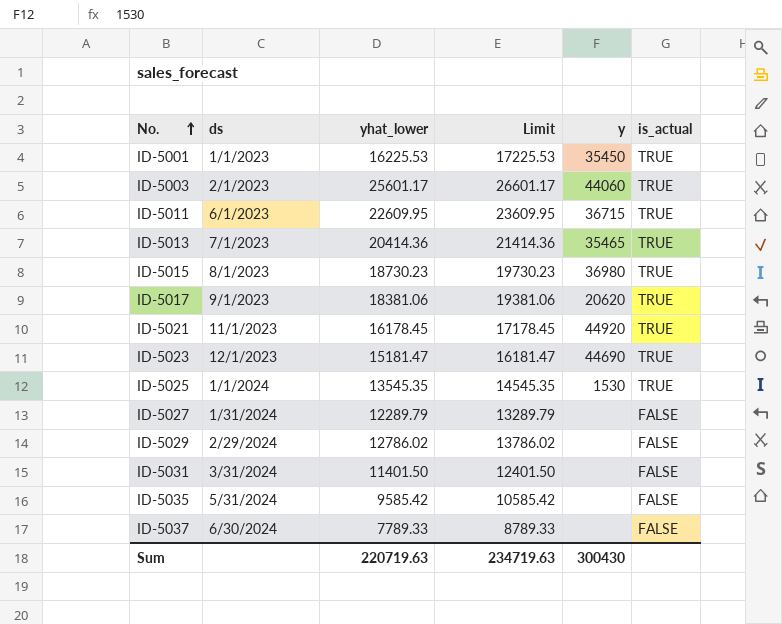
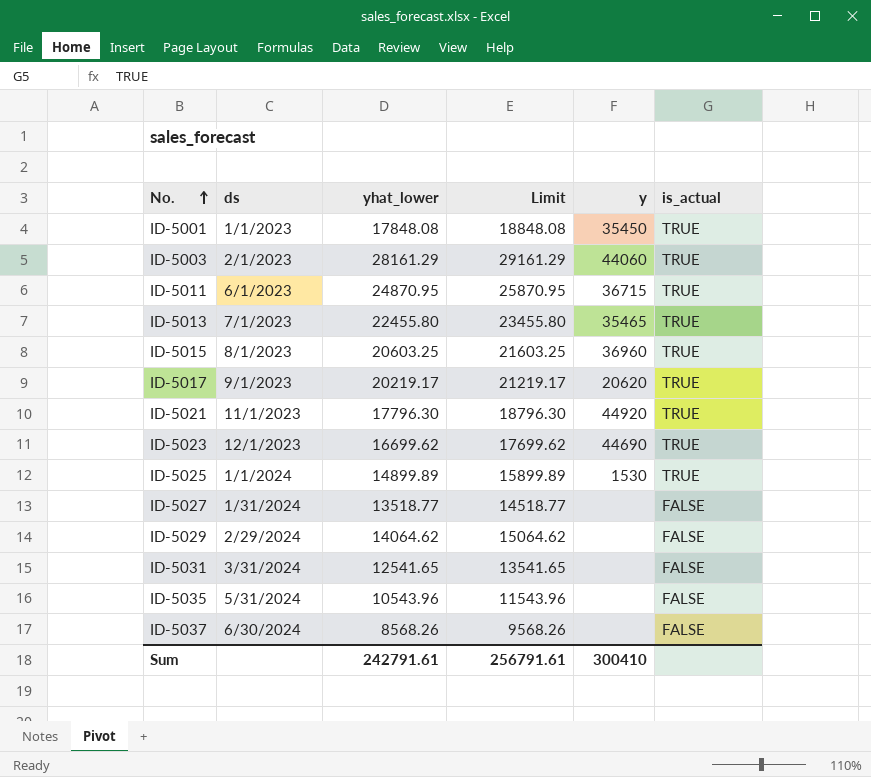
ID-5001 | yhat_lower: 16225.53 -> 17848.08
ID-5001 | Limit: 17225.53 -> 18848.08
ID-5003 | yhat_lower: 25601.17 -> 28161.29
ID-5003 | Limit: 26601.17 -> 29161.29
ID-5011 | yhat_lower: 22609.95 -> 24870.95
ID-5011 | Limit: 23609.95 -> 25870.95
ID-5013 | yhat_lower: 20414.36 -> 22455.80
ID-5013 | Limit: 21414.36 -> 23455.80
ID-5015 | yhat_lower: 18730.23 -> 20603.25
ID-5015 | Limit: 19730.23 -> 21603.25
ID-5015 | y: 36980 -> 36960
ID-5017 | yhat_lower: 18381.06 -> 20219.17
ID-5017 | Limit: 19381.06 -> 21219.17
ID-5021 | yhat_lower: 16178.45 -> 17796.30
ID-5021 | Limit: 17178.45 -> 18796.30
ID-5023 | yhat_lower: 15181.47 -> 16699.62
ID-5023 | Limit: 16181.47 -> 17699.62
ID-5025 | yhat_lower: 13545.35 -> 14899.89
ID-5025 | Limit: 14545.35 -> 15899.89
ID-5027 | yhat_lower: 12289.79 -> 13518.77
ID-5027 | Limit: 13289.79 -> 14518.77
ID-5029 | yhat_lower: 12786.02 -> 14064.62
ID-5029 | Limit: 13786.02 -> 15064.62
ID-5031 | yhat_lower: 11401.50 -> 12541.65
ID-5031 | Limit: 12401.50 -> 13541.65
ID-5035 | yhat_lower: 9585.42 -> 10543.96
ID-5035 | Limit: 10585.42 -> 11543.96
ID-5037 | yhat_lower: 7789.33 -> 8568.26
ID-5037 | Limit: 8789.33 -> 9568.26
Sum | yhat_lower: 220719.63 -> 242791.61
Sum | Limit: 234719.63 -> 256791.61
Sum | y: 300430 -> 300410

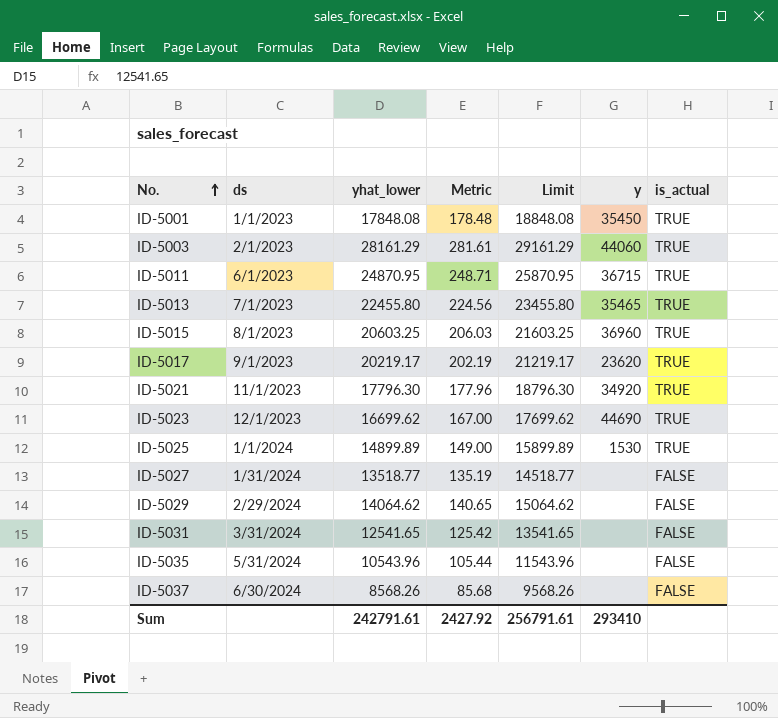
column Metric | formula: none -> [yhat_lower] * 0.01
ID-5017 | y: 20620 -> 23620
ID-5021 | y: 44920 -> 34920
Sum | y: 300410 -> 293410

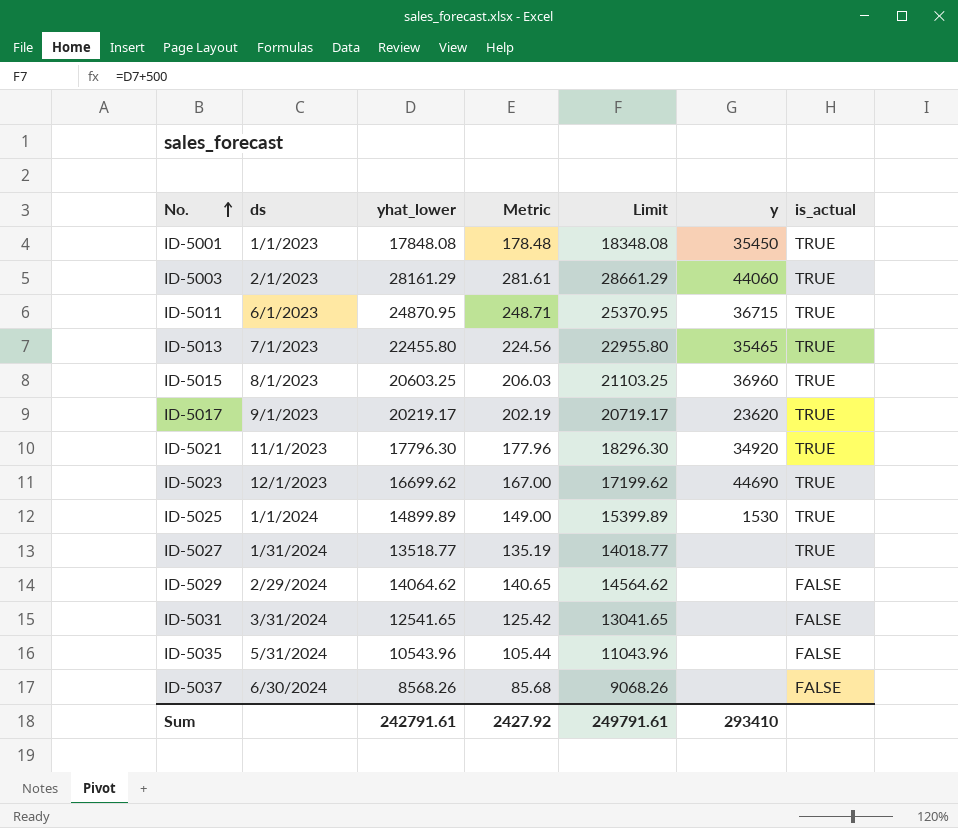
column Limit | formula: [yhat_lower] + 1000 -> [yhat_lower] + 500
ID-5027 | is_actual: FALSE -> TRUE
Sum | Limit: 256791.61 -> 249791.61

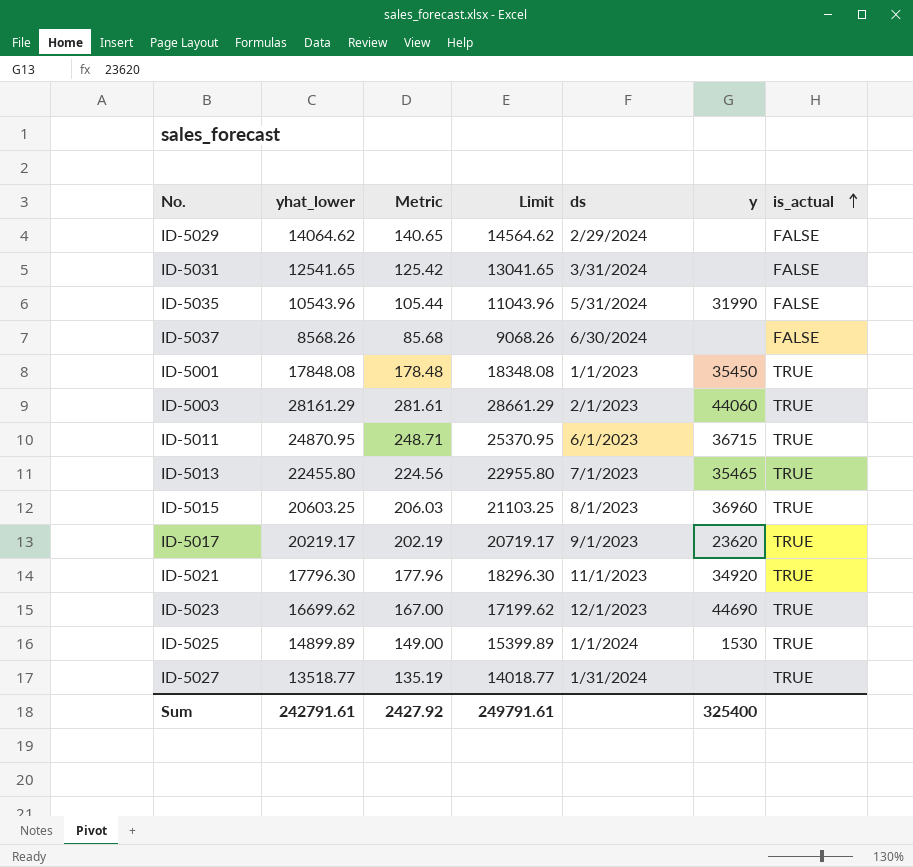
row order: No. ascending -> is_actual ascending
column ds | position: 2 -> 5
ID-5035 | y: none -> 31990
Sum | y: 293410 -> 325400

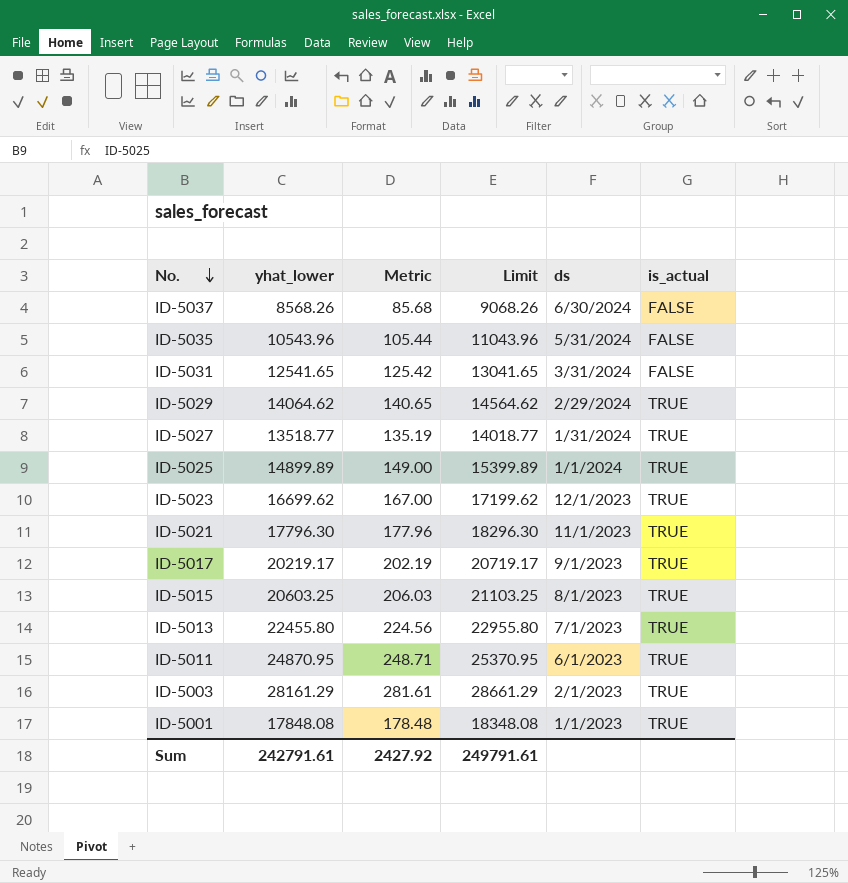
row order: is_actual ascending -> No. descending
column y | position: 6 -> none
ID-5029 | is_actual: FALSE -> TRUE

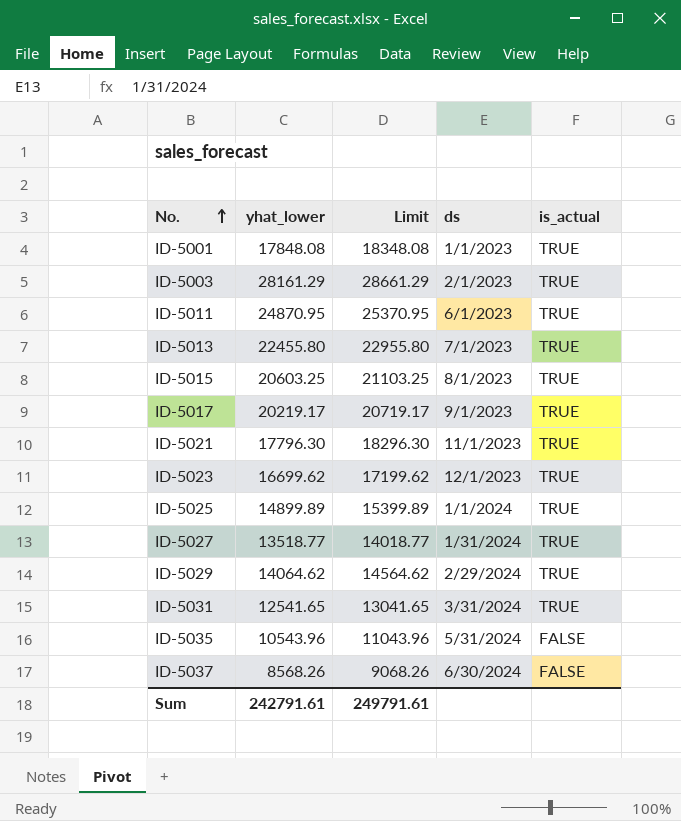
row order: No. descending -> No. ascending
column Metric | formula: [yhat_lower] * 0.01 -> none
ID-5031 | is_actual: FALSE -> TRUE

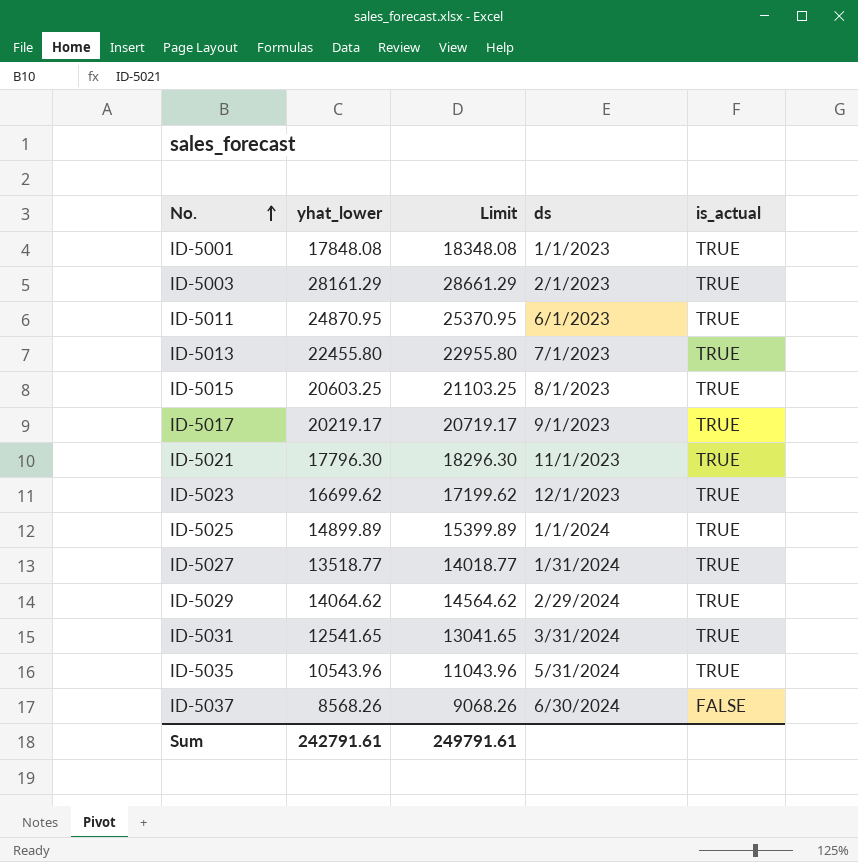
ID-5035 | is_actual: FALSE -> TRUE

